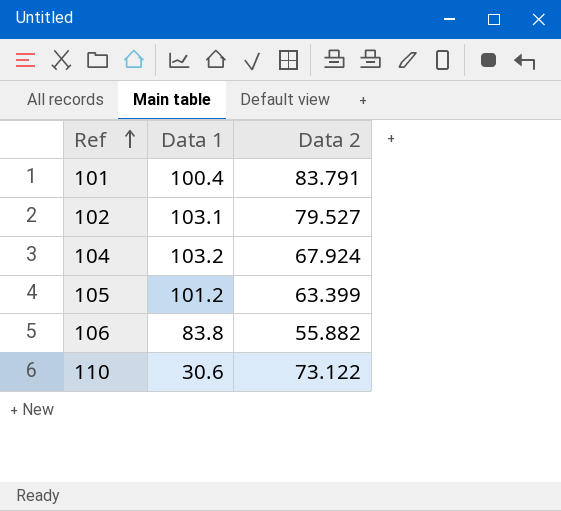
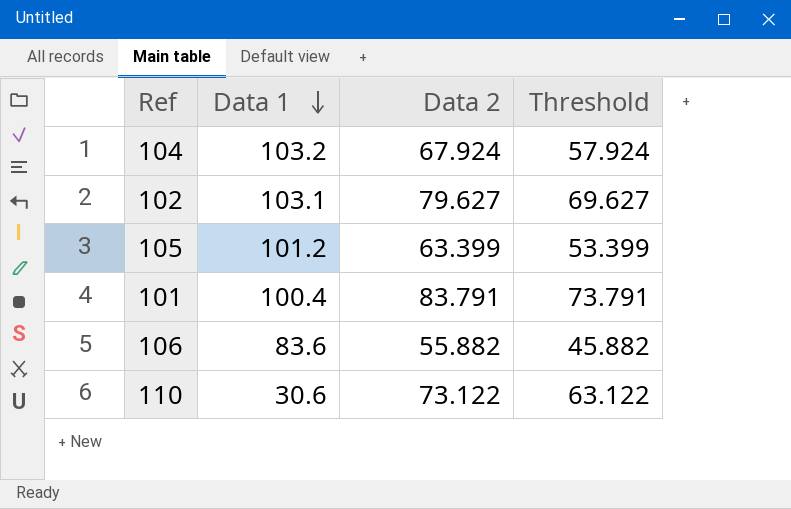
row order: Ref ascending -> Data 1 descending
column Threshold | formula: none -> [Data 2] - 10
102 | Data 2: 79.527 -> 79.627
106 | Data 1: 83.8 -> 83.6

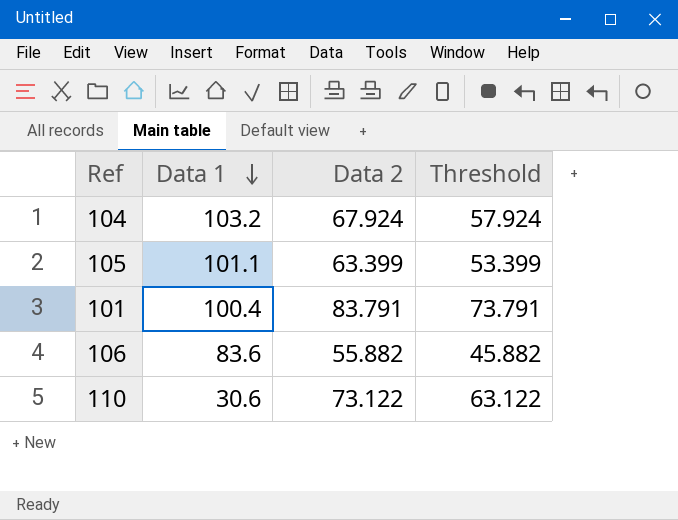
row 102: 103.1 | 79.627 | 69.627 -> none
105 | Data 1: 101.2 -> 101.1

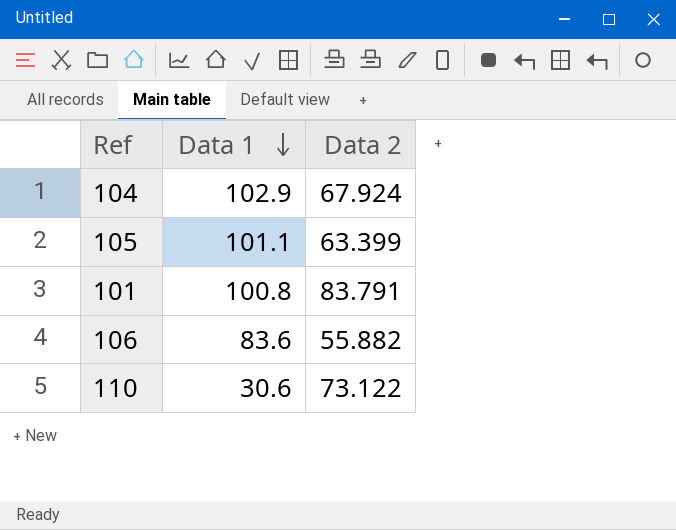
column Threshold | formula: [Data 2] - 10 -> none
104 | Data 1: 103.2 -> 102.9
101 | Data 1: 100.4 -> 100.8

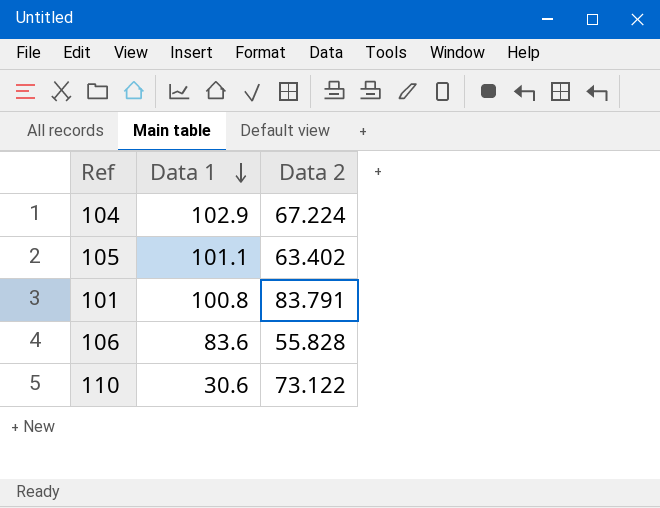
104 | Data 2: 67.924 -> 67.224
105 | Data 2: 63.399 -> 63.402
106 | Data 2: 55.882 -> 55.828

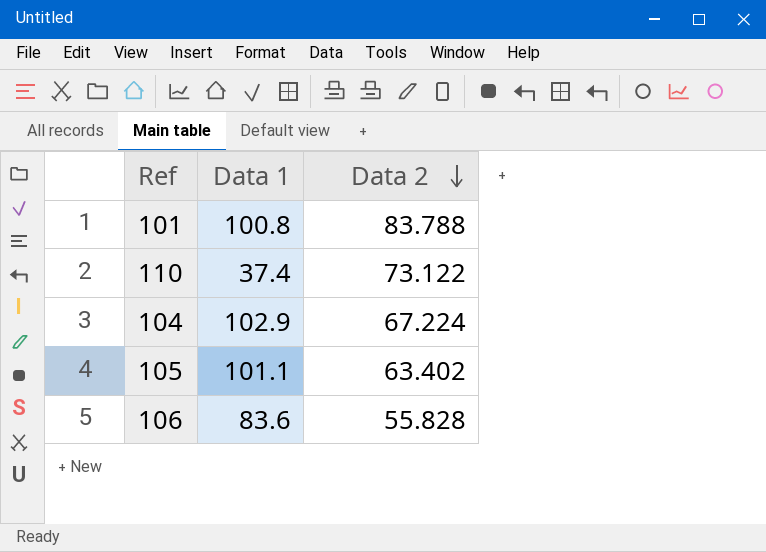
row order: Data 1 descending -> Data 2 descending
101 | Data 2: 83.791 -> 83.788
110 | Data 1: 30.6 -> 37.4

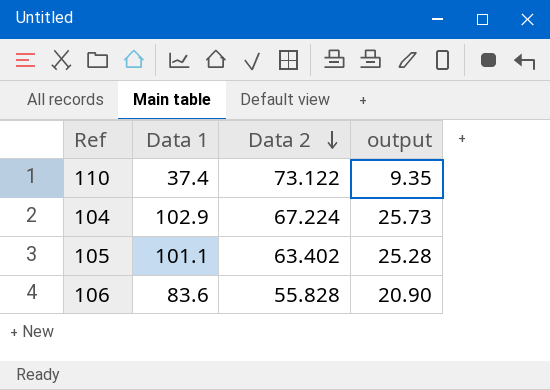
column output | formula: none -> [Data 1] * 0.25
row 101: 100.8 | 83.788 -> none

